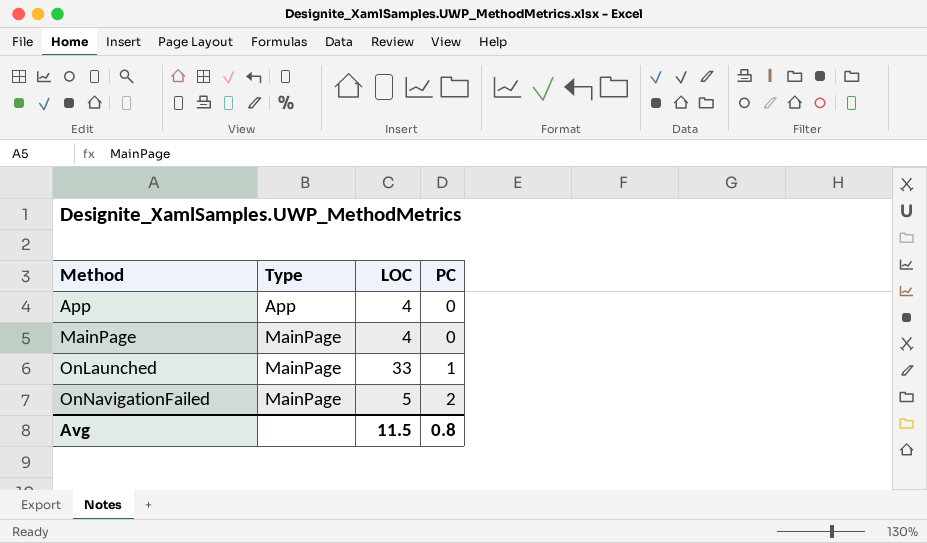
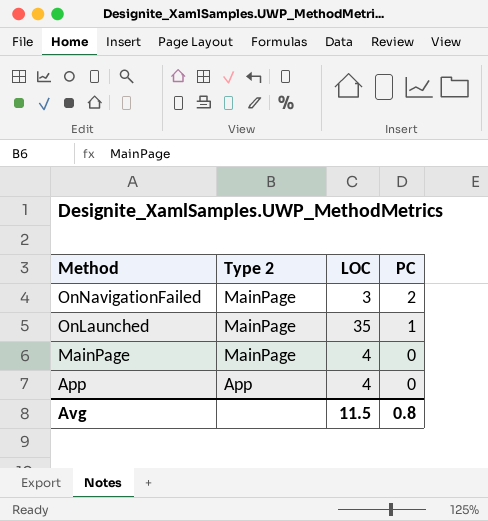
row order: Method ascending -> Method descending
column name: Type -> Type 2
OnNavigationFailed | LOC: 5 -> 3
OnLaunched | LOC: 33 -> 35

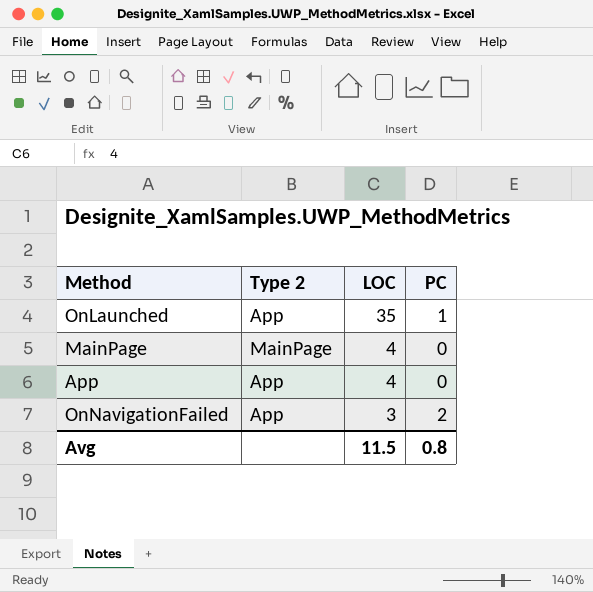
row order: Method descending -> LOC descending
OnLaunched | Type 2: MainPage -> App
OnNavigationFailed | Type 2: MainPage -> App

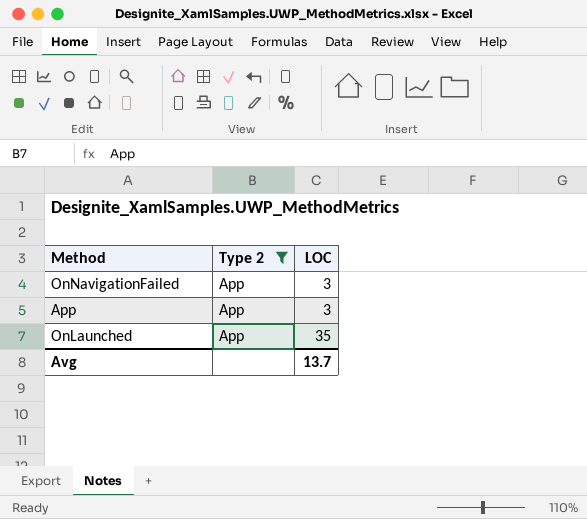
filter: none -> Type 2 = App
row order: LOC descending -> LOC ascending
column PC | position: 4 -> none
App | LOC: 4 -> 3
Avg | LOC: 11.5 -> 13.7

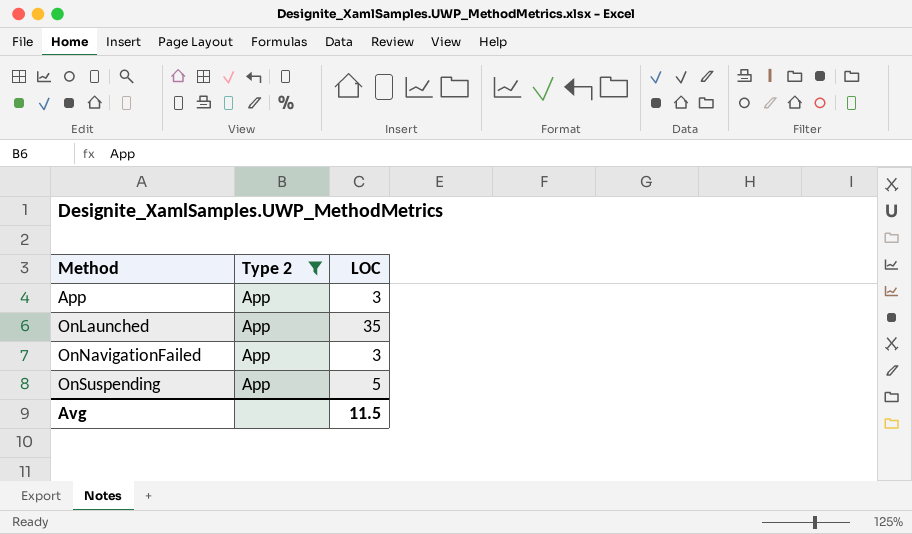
row order: LOC ascending -> Method ascending
row OnSuspending: none -> App | 5
Avg | LOC: 13.7 -> 11.5

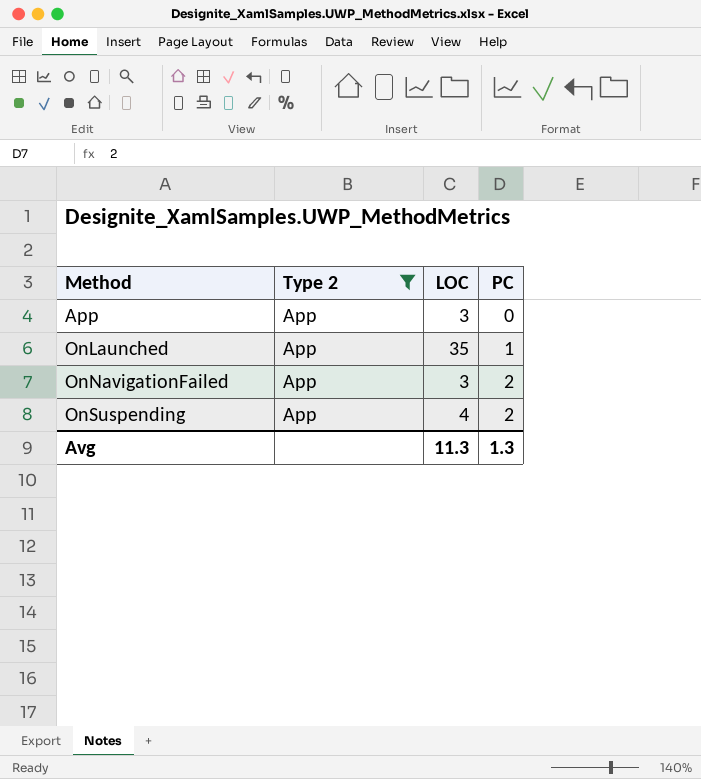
column PC | position: none -> 4
OnSuspending | LOC: 5 -> 4
Avg | LOC: 11.5 -> 11.3

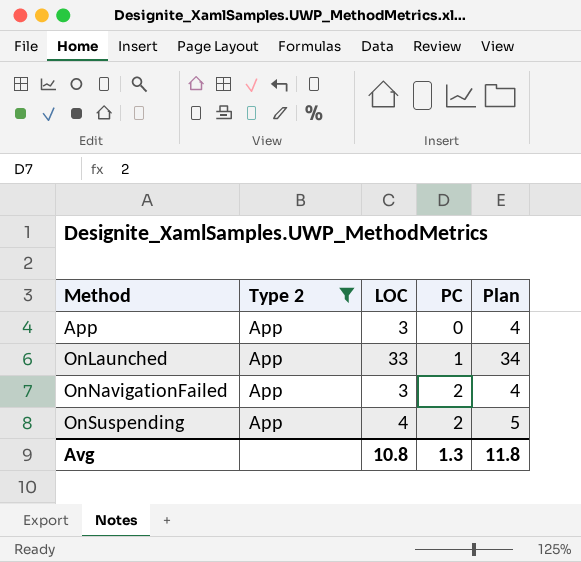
column Plan | formula: none -> [LOC] + 1
OnLaunched | LOC: 35 -> 33
Avg | LOC: 11.3 -> 10.8

